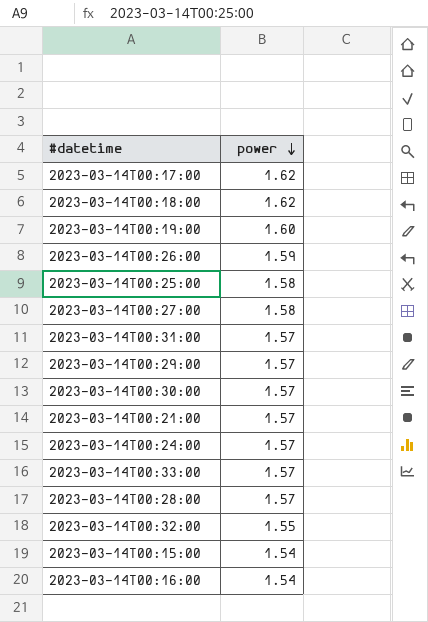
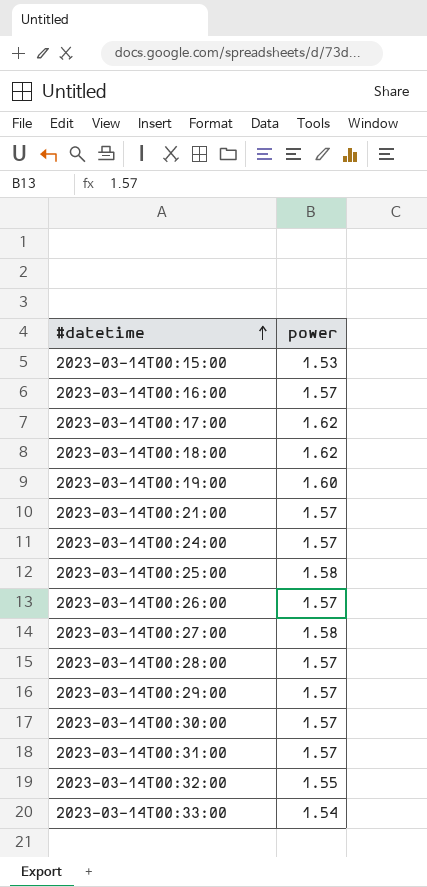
row order: power descending -> #datetime ascending
2023-03-14T00:15:00 | power: 1.54 -> 1.53
2023-03-14T00:16:00 | power: 1.54 -> 1.57
2023-03-14T00:26:00 | power: 1.59 -> 1.57
2023-03-14T00:33:00 | power: 1.57 -> 1.54

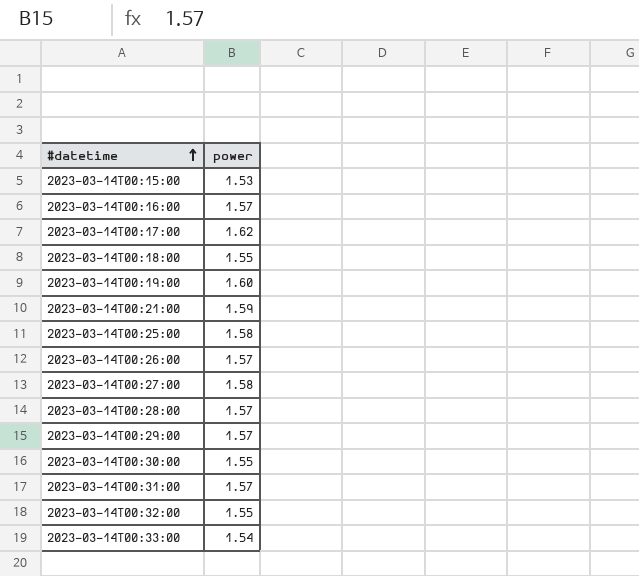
row 2023-03-14T00:24:00: 1.57 -> none
2023-03-14T00:18:00 | power: 1.62 -> 1.55
2023-03-14T00:21:00 | power: 1.57 -> 1.59
2023-03-14T00:30:00 | power: 1.57 -> 1.55

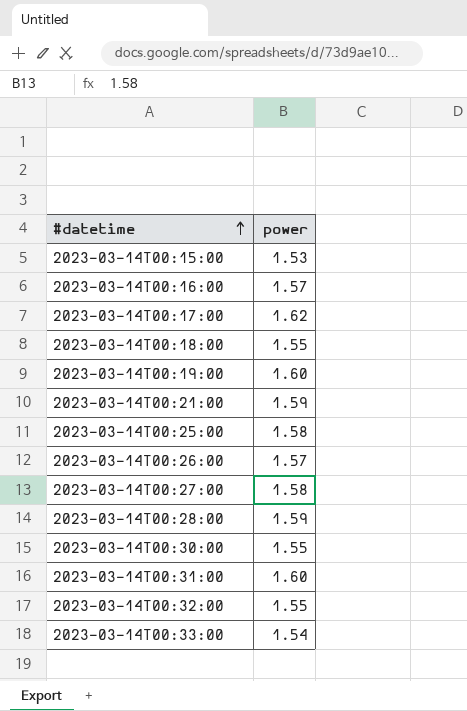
row 2023-03-14T00:29:00: 1.57 -> none
2023-03-14T00:28:00 | power: 1.57 -> 1.59
2023-03-14T00:31:00 | power: 1.57 -> 1.60

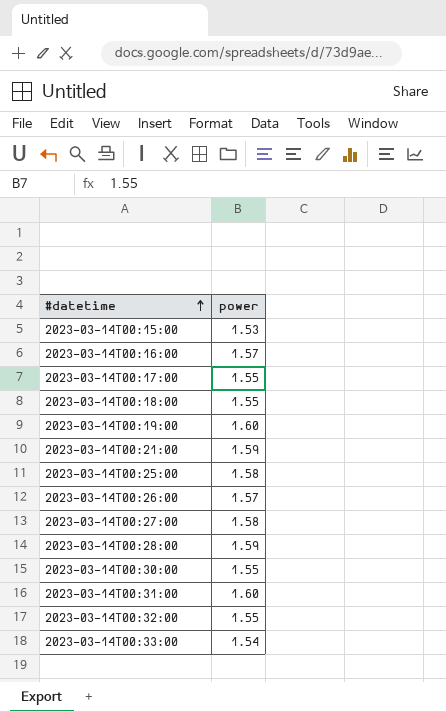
2023-03-14T00:17:00 | power: 1.62 -> 1.55

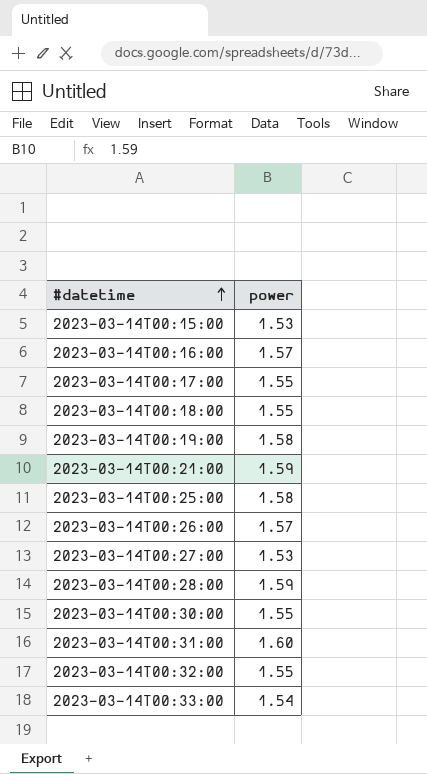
2023-03-14T00:19:00 | power: 1.60 -> 1.58
2023-03-14T00:27:00 | power: 1.58 -> 1.53

